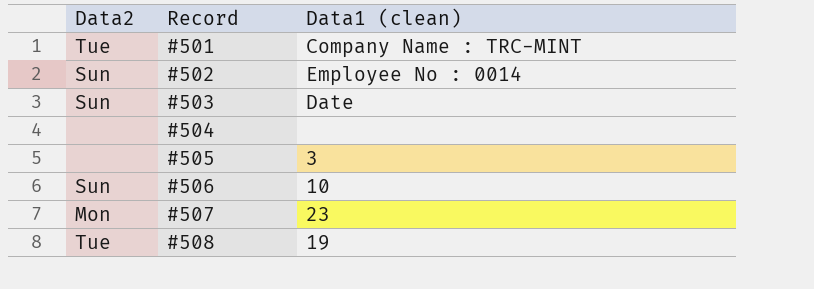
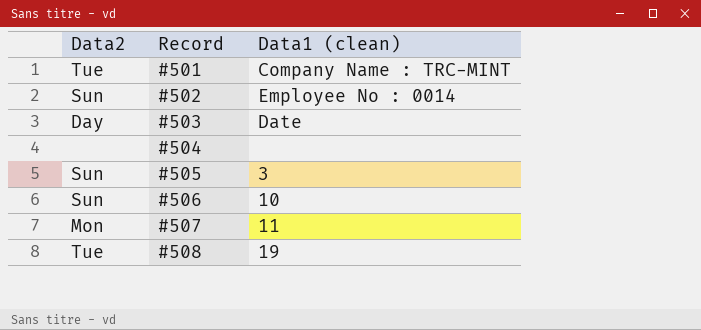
#503 | Data2: Sun -> Day
#505 | Data2: none -> Sun
#507 | Data1 (clean): 23 -> 11

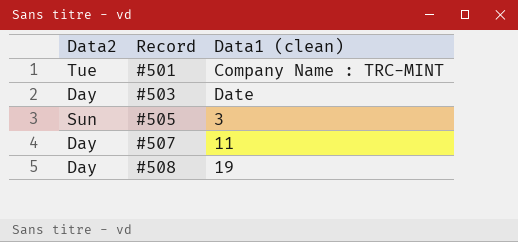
row #502: Sun | Employee No : 0014 -> none
row #504: none | none -> none
row #506: Sun | 10 -> none
#507 | Data2: Mon -> Day
#508 | Data2: Tue -> Day

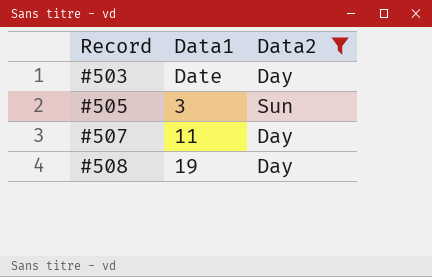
filter: none -> Data2 != Tue
column name: Data1 (clean) -> Data1
column Data2 | position: 1 -> 3

